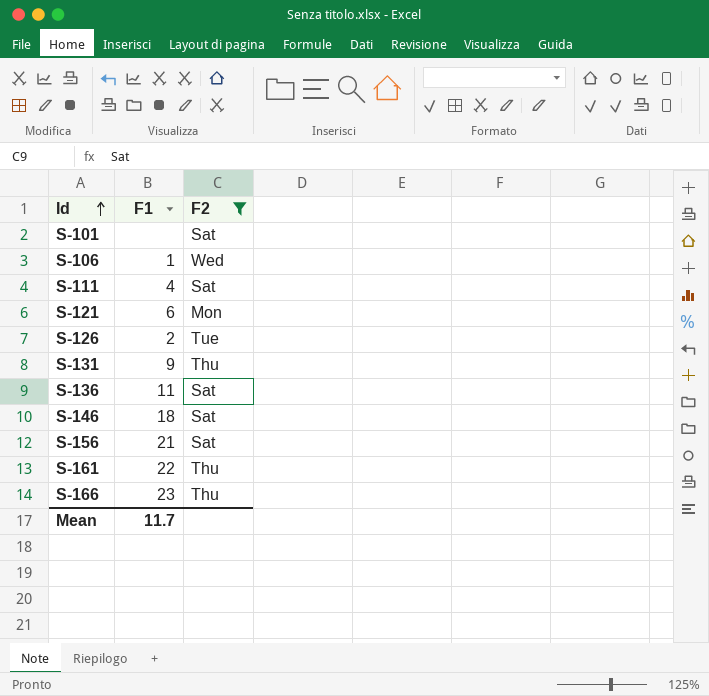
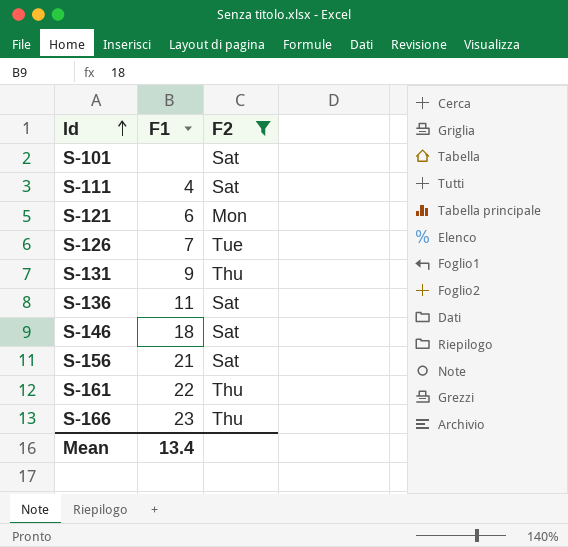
row S-106: 1 | Wed -> none
S-126 | F1: 2 -> 7
Mean | F1: 11.7 -> 13.4

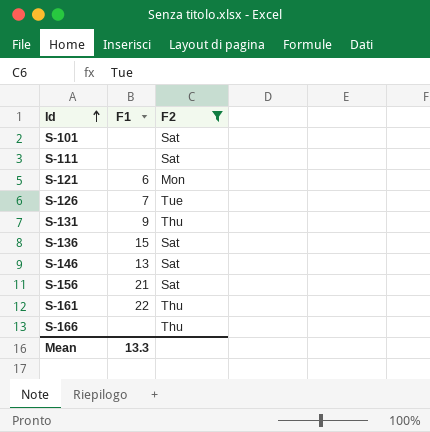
S-111 | F1: 4 -> none
S-136 | F1: 11 -> 15
S-146 | F1: 18 -> 13
S-166 | F1: 23 -> none
Mean | F1: 13.4 -> 13.3

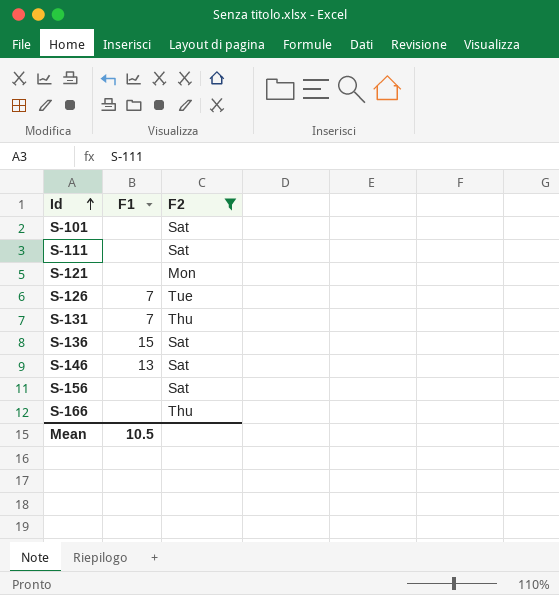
row S-161: 22 | Thu -> none
S-121 | F1: 6 -> none
S-131 | F1: 9 -> 7
S-156 | F1: 21 -> none
Mean | F1: 13.3 -> 10.5

